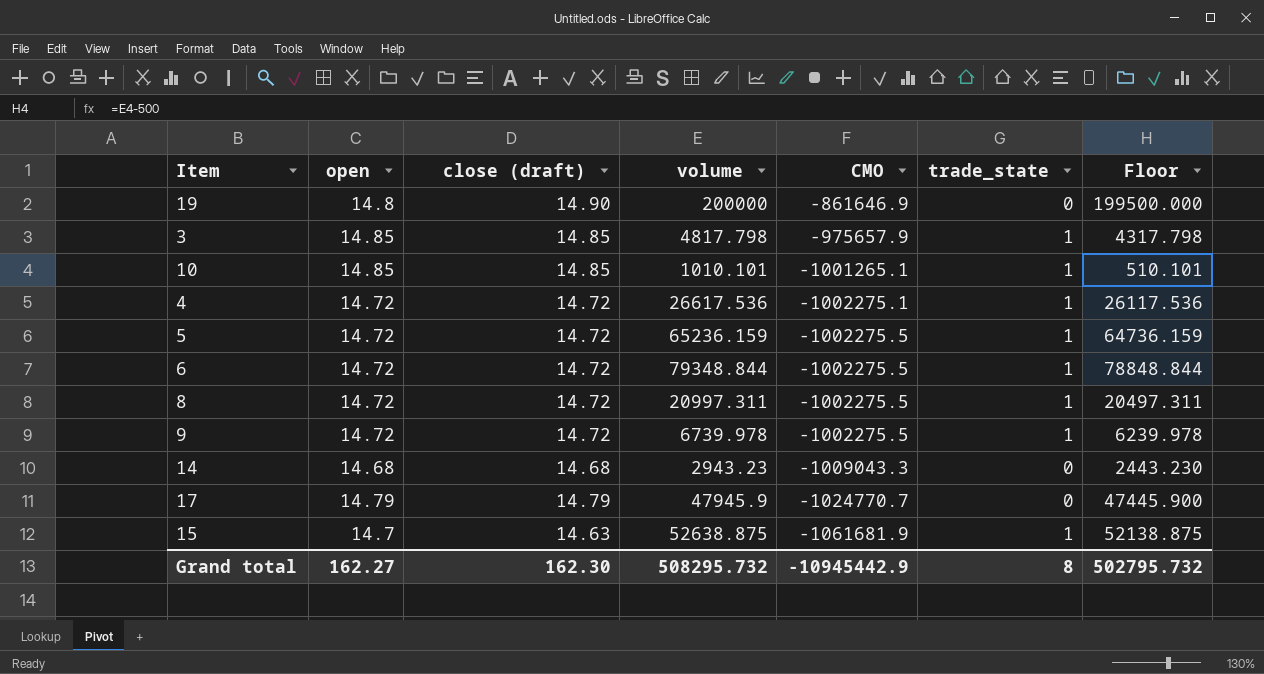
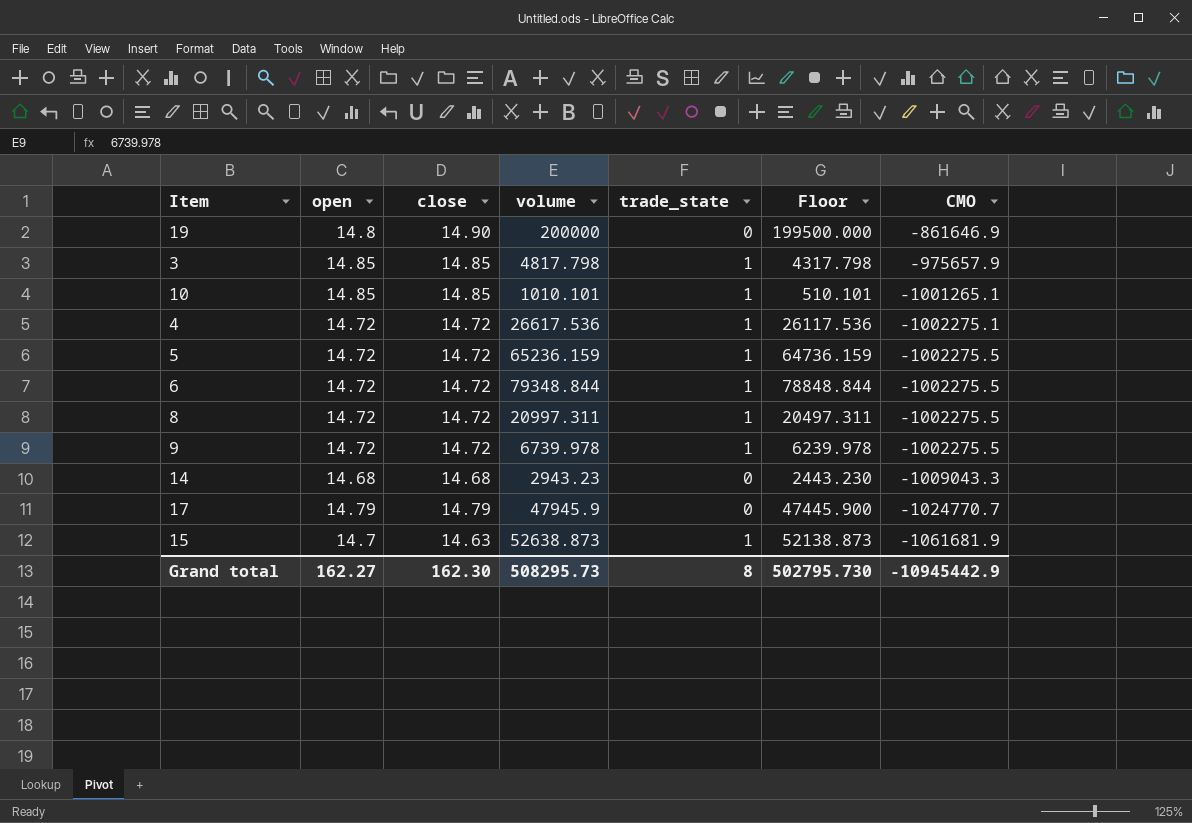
column name: close (draft) -> close
column CMO | position: 5 -> 7
15 | volume: 52638.875 -> 52638.873
15 | Floor: 52138.875 -> 52138.873
Grand total | volume: 508295.732 -> 508295.73
Grand total | Floor: 502795.732 -> 502795.730

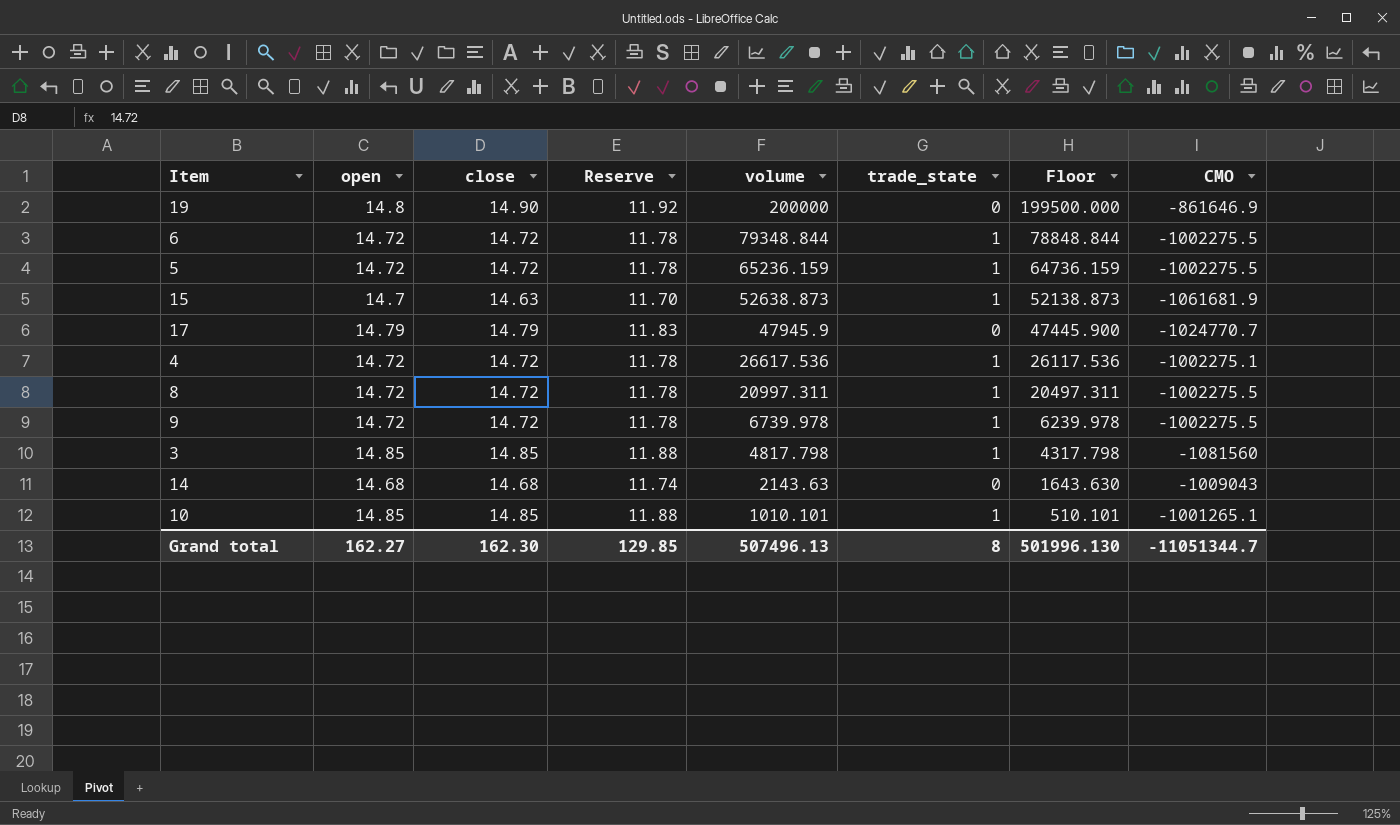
row order: CMO descending -> volume descending
column Reserve | formula: none -> [close] * 0.8
3 | CMO: -975657.9 -> -1081560
14 | volume: 2943.23 -> 2143.63
14 | Floor: 2443.230 -> 1643.630
14 | CMO: -1009043.3 -> -1009043
Grand total | volume: 508295.73 -> 507496.13
Grand total | Floor: 502795.730 -> 501996.130
Grand total | CMO: -10945442.9 -> -11051344.7

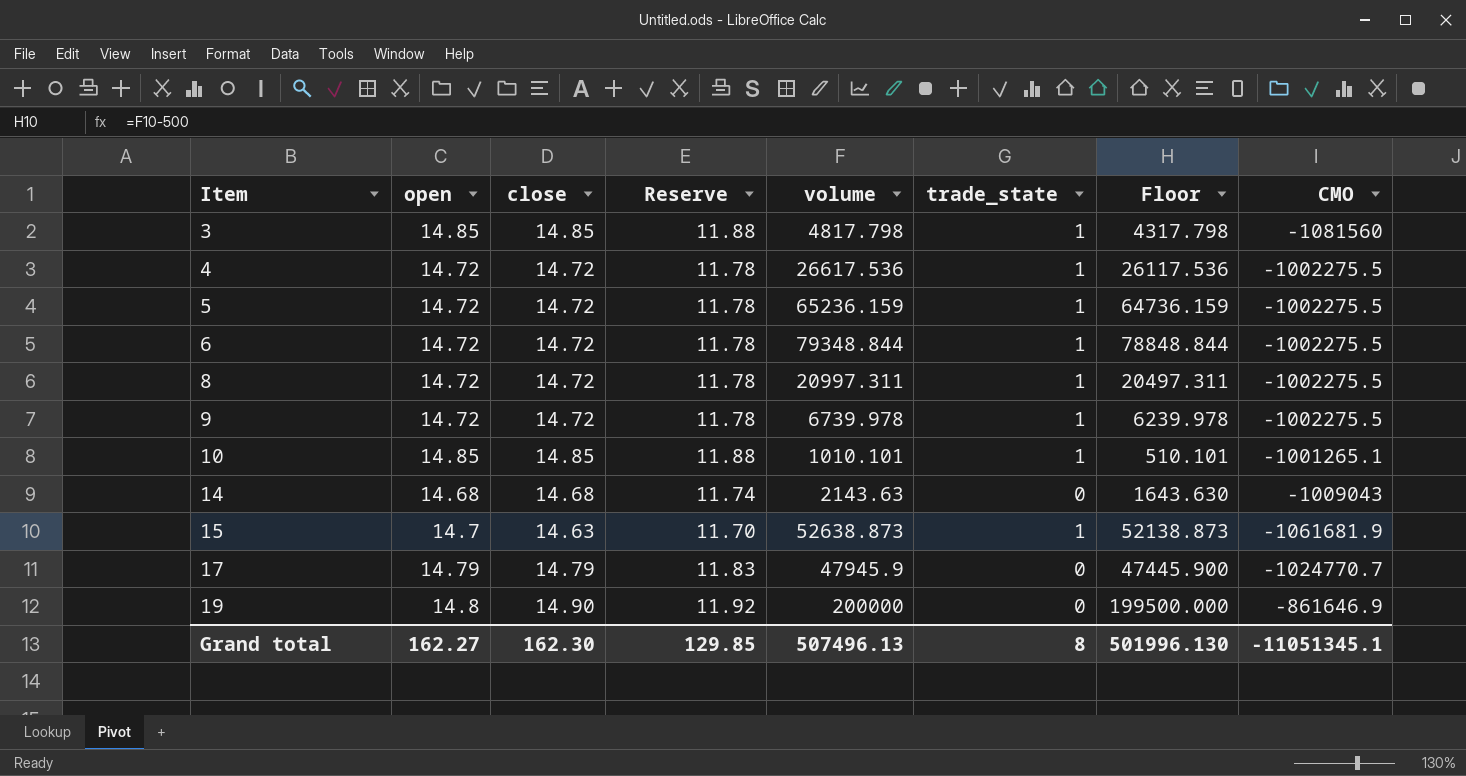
row order: volume descending -> Item ascending
4 | CMO: -1002275.1 -> -1002275.5
Grand total | CMO: -11051344.7 -> -11051345.1

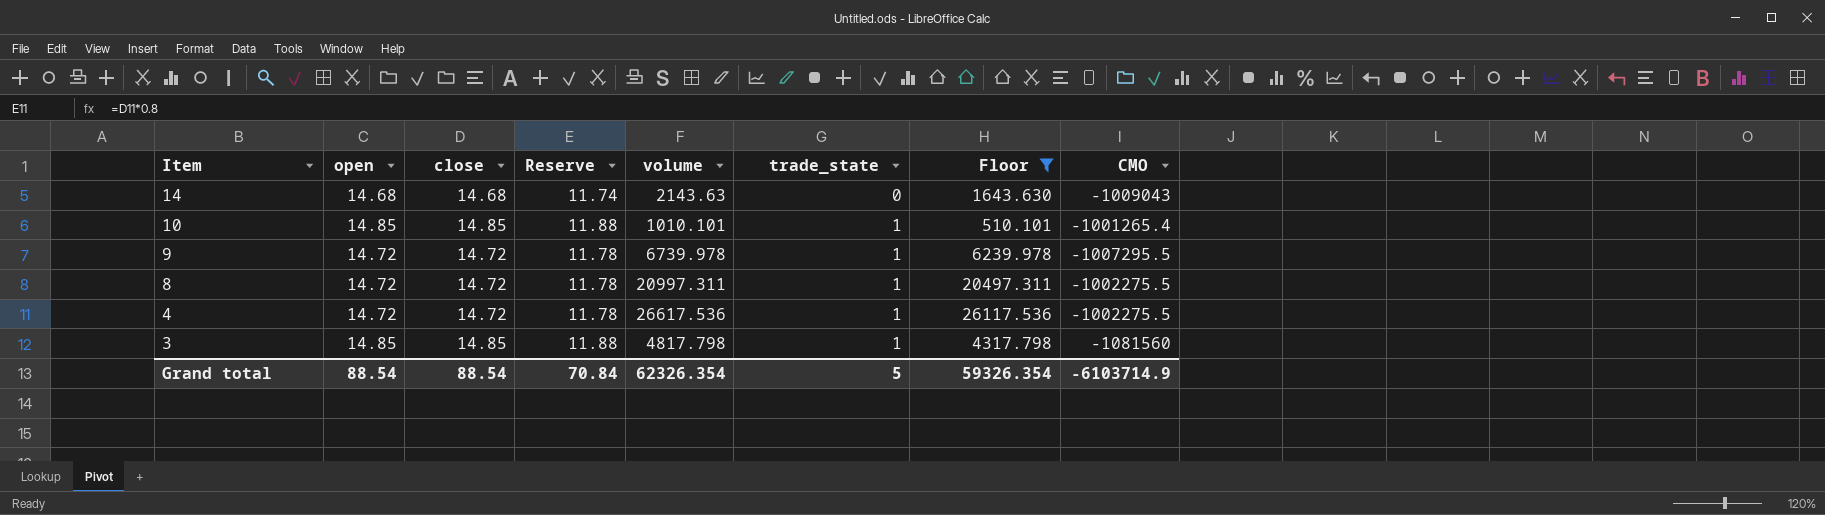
filter: none -> Floor <= 26117.536
row order: Item ascending -> Item descending
10 | CMO: -1001265.1 -> -1001265.4
9 | CMO: -1002275.5 -> -1007295.5
Grand total | open: 162.27 -> 88.54
Grand total | close: 162.30 -> 88.54
Grand total | Reserve: 129.85 -> 70.84
Grand total | volume: 507496.13 -> 62326.354
Grand total | trade_state: 8 -> 5
Grand total | Floor: 501996.130 -> 59326.354
Grand total | CMO: -11051345.1 -> -6103714.9

